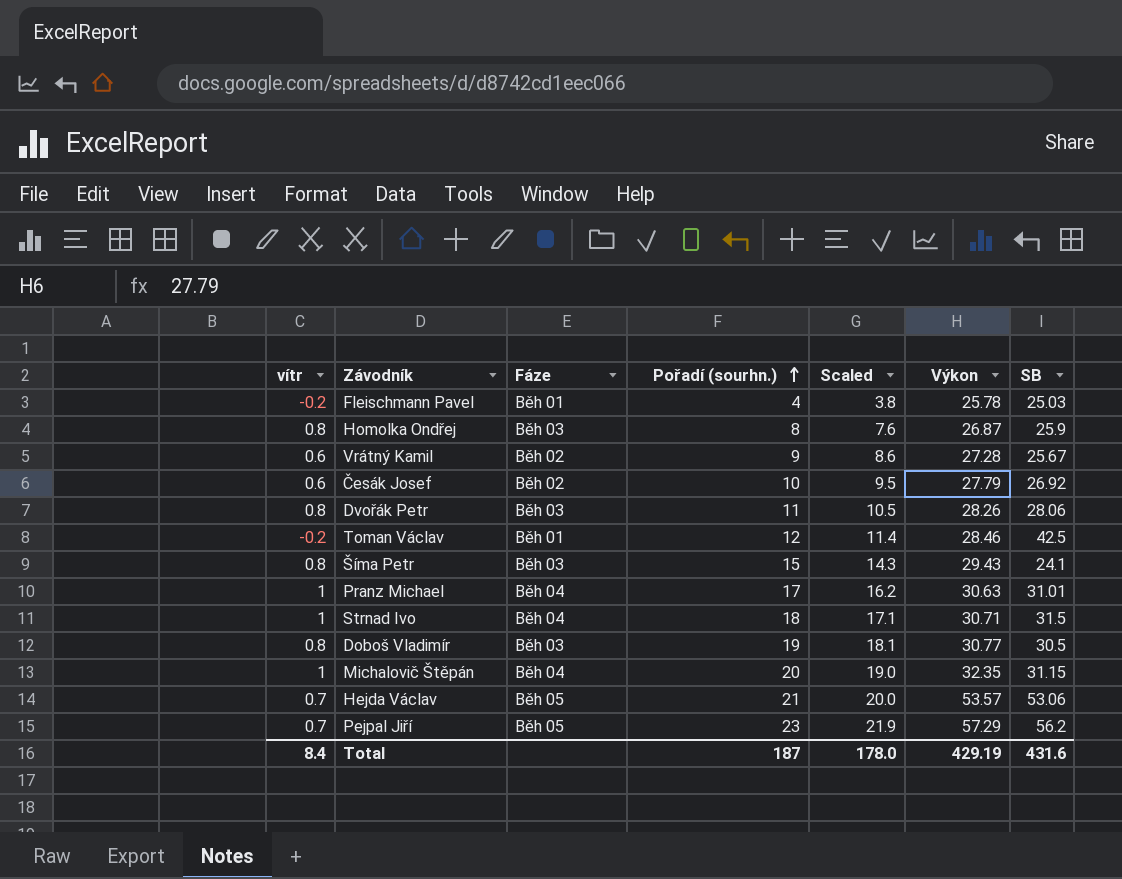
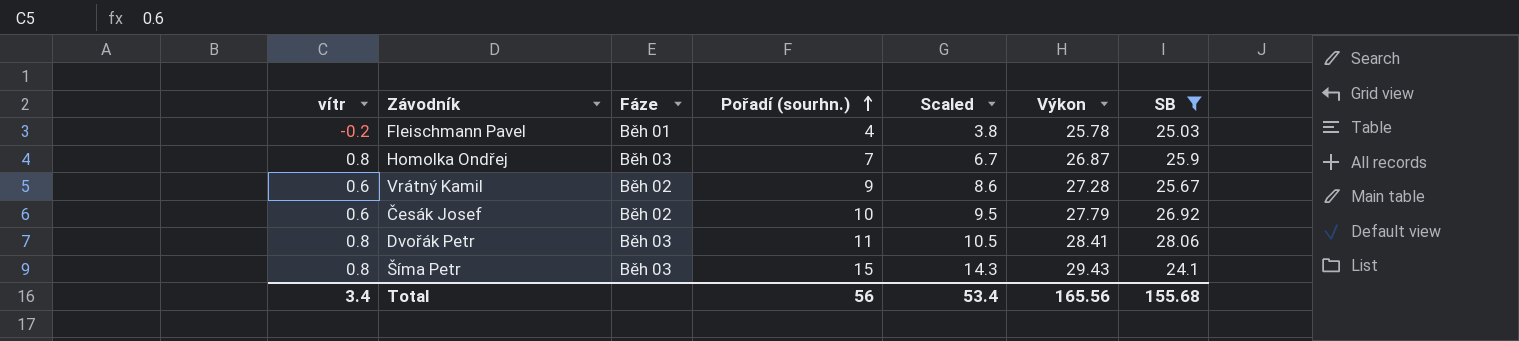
filter: none -> SB <= 28.06
Homolka Ondřej | Pořadí (sourhn.): 8 -> 7
Homolka Ondřej | Scaled: 7.6 -> 6.7
Dvořák Petr | Výkon: 28.26 -> 28.41
Total | vítr: 8.4 -> 3.4
Total | Pořadí (sourhn.): 187 -> 56
Total | Scaled: 178.0 -> 53.4
Total | Výkon: 429.19 -> 165.56
Total | SB: 431.6 -> 155.68

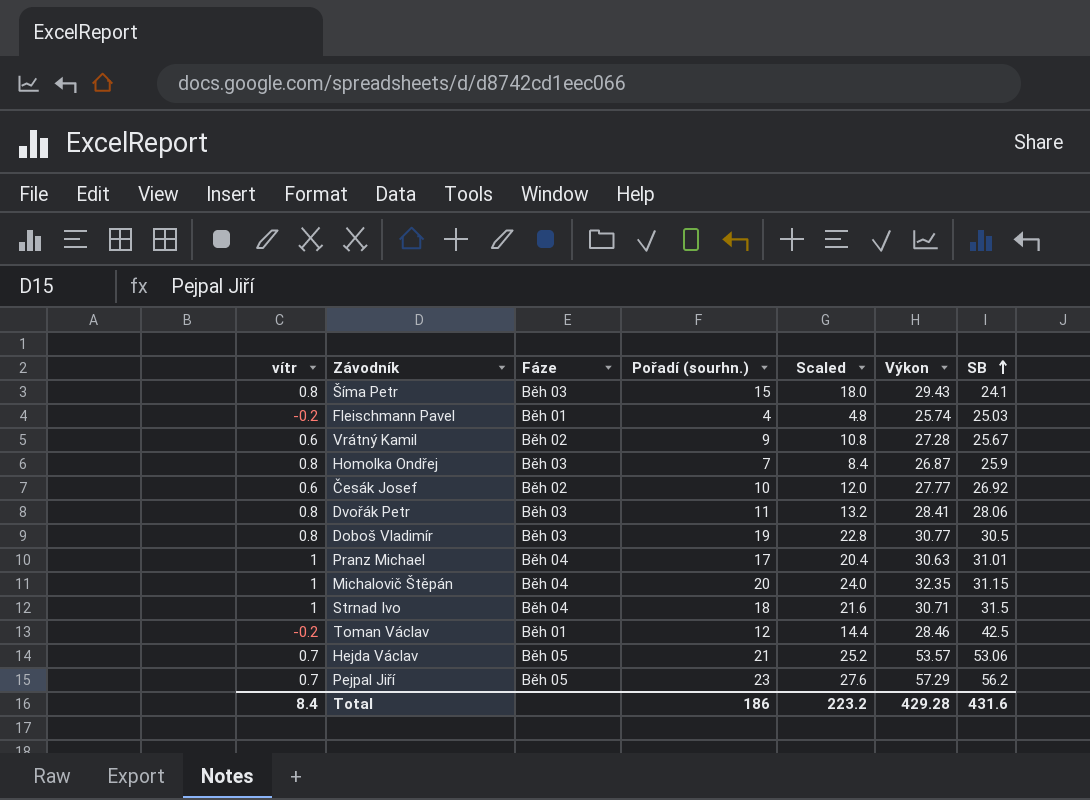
filter: SB <= 28.06 -> none
row order: Pořadí (sourhn.) ascending -> SB ascending
column Scaled | formula: [Pořadí (sourhn.)] * 0.95 -> [Pořadí (sourhn.)] * 1.2
Fleischmann Pavel | Výkon: 25.78 -> 25.74
Česák Josef | Výkon: 27.79 -> 27.77
Total | vítr: 3.4 -> 8.4
Total | Pořadí (sourhn.): 56 -> 186
Total | Scaled: 53.4 -> 223.2
Total | Výkon: 165.56 -> 429.28
Total | SB: 155.68 -> 431.6

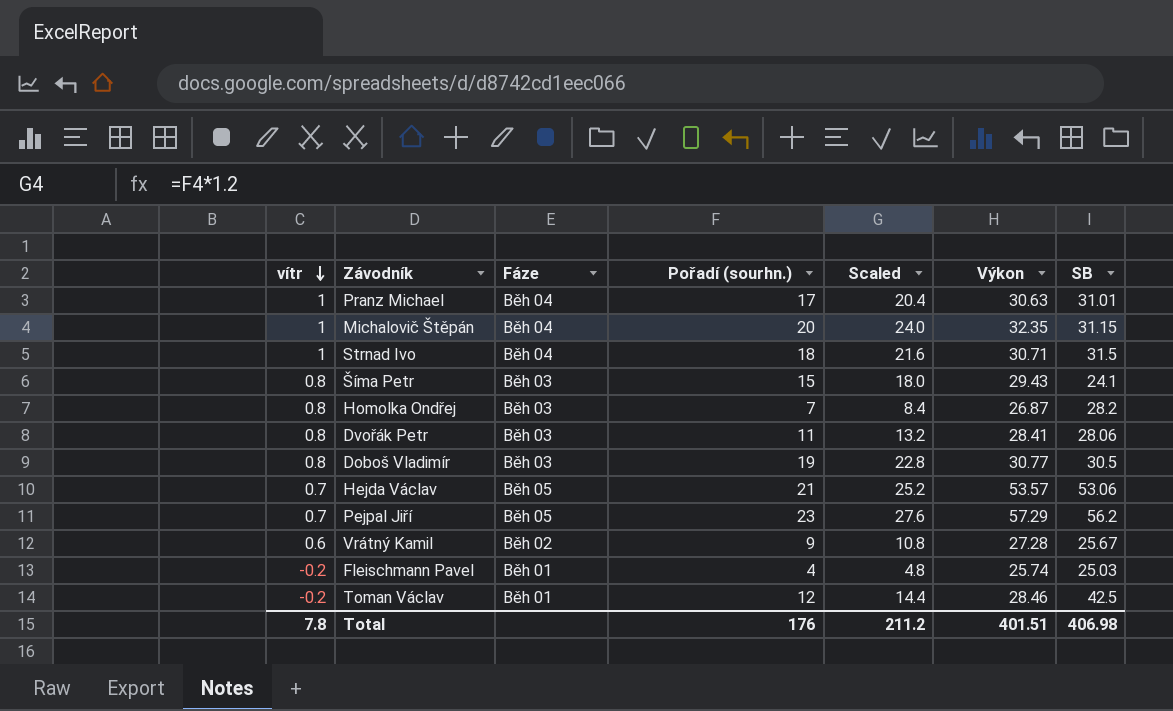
row order: SB ascending -> vítr descending
row Česák Josef: 0.6 | Běh 02 | 10 | 12.0 | 27.77 | 26.92 -> none
Homolka Ondřej | SB: 25.9 -> 28.2
Total | vítr: 8.4 -> 7.8
Total | Pořadí (sourhn.): 186 -> 176
Total | Scaled: 223.2 -> 211.2
Total | Výkon: 429.28 -> 401.51
Total | SB: 431.6 -> 406.98

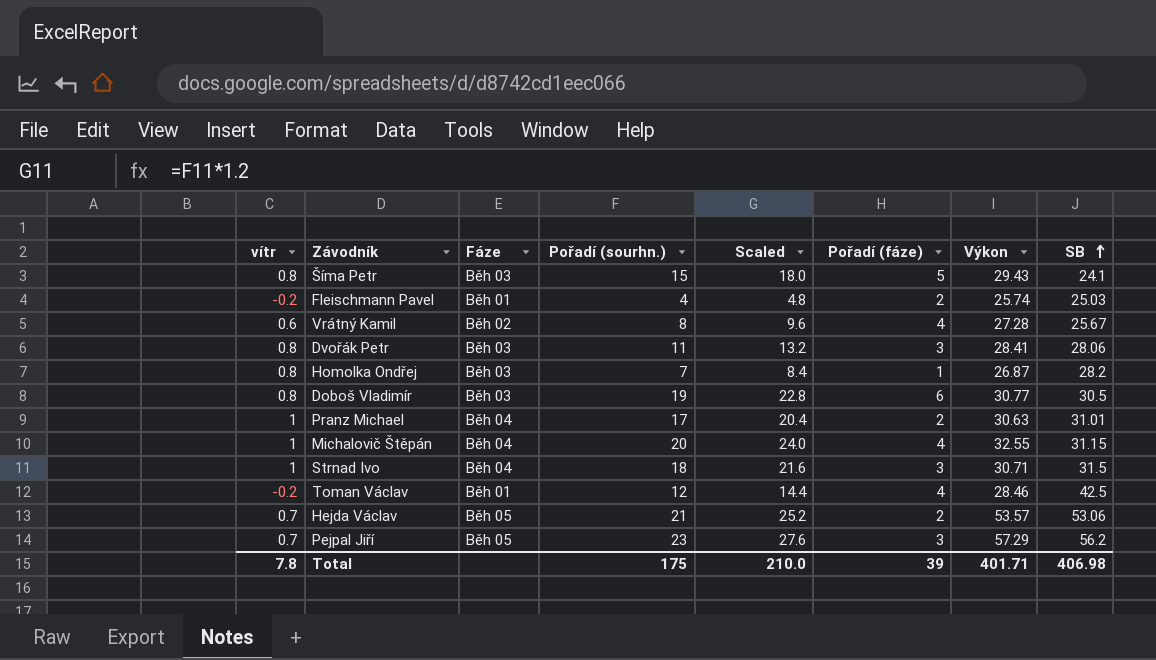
row order: vítr descending -> SB ascending
column Pořadí (fáze) | position: none -> 6
Vrátný Kamil | Pořadí (sourhn.): 9 -> 8
Vrátný Kamil | Scaled: 10.8 -> 9.6
Michalovič Štěpán | Výkon: 32.35 -> 32.55
Total | Pořadí (sourhn.): 176 -> 175
Total | Scaled: 211.2 -> 210.0
Total | Výkon: 401.51 -> 401.71

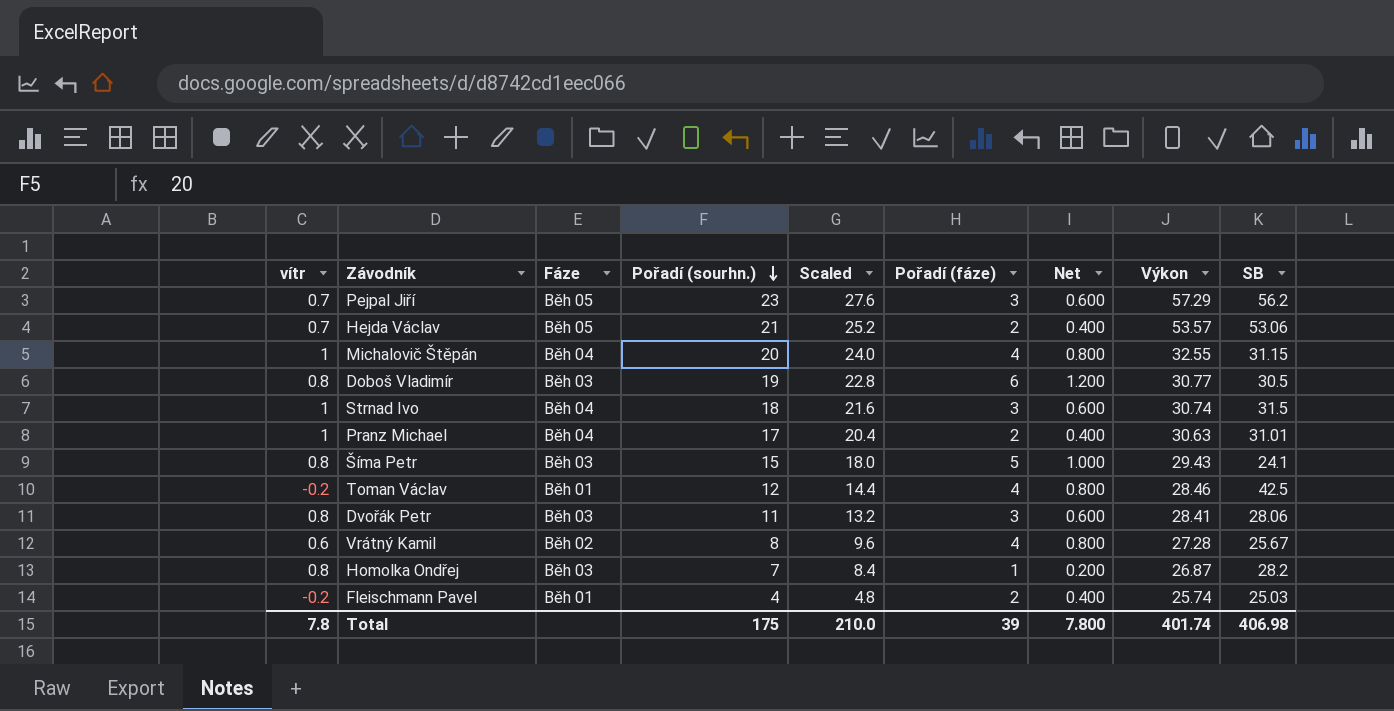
row order: SB ascending -> Pořadí (sourhn.) descending
column Net | formula: none -> [Pořadí (fáze)] * 0.2
Strnad Ivo | Výkon: 30.71 -> 30.74
Total | Výkon: 401.71 -> 401.74

